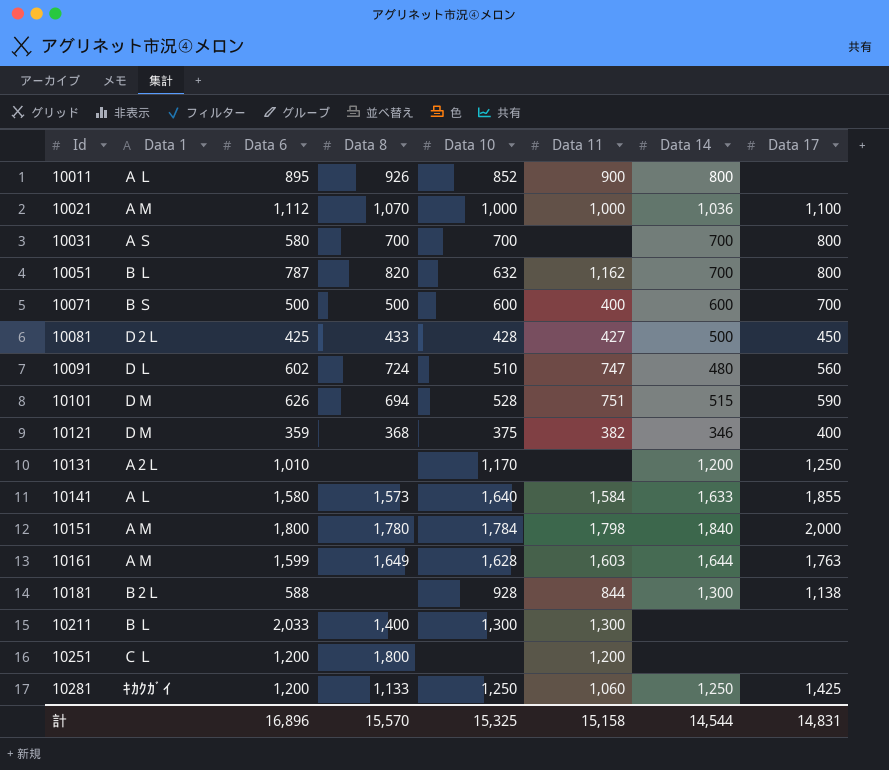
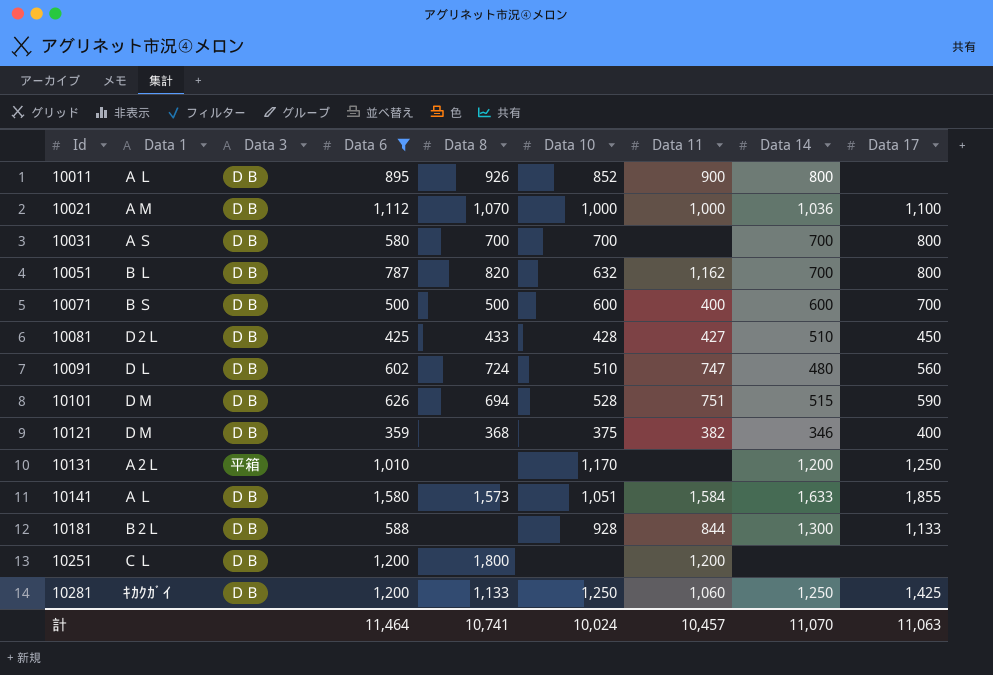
filter: none -> Data 6 <= 1,580
column Data 3 | position: none -> 3
10081 | Data 14: 500 -> 510
10141 | Data 10: 1,640 -> 1,051
10181 | Data 17: 1,138 -> 1,133
計 | Data 6: 16,896 -> 11,464
計 | Data 8: 15,570 -> 10,741
計 | Data 10: 15,325 -> 10,024
計 | Data 11: 15,158 -> 10,457
計 | Data 14: 14,544 -> 11,070
計 | Data 17: 14,831 -> 11,063

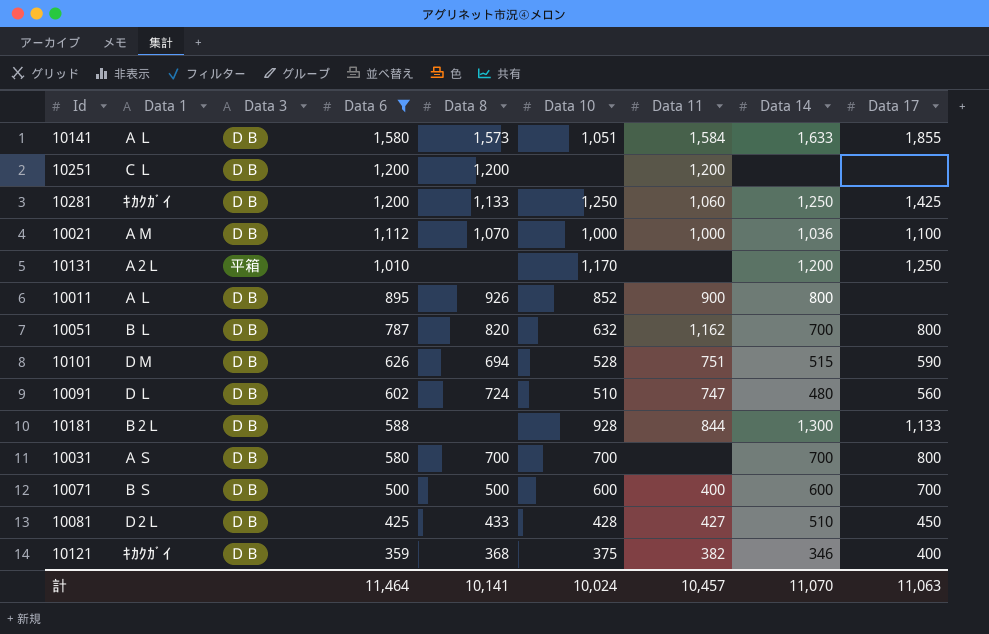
row order: Id ascending -> Data 6 descending
10251 | Data 8: 1,800 -> 1,200
10121 | Data 1: ＤＭ -> ｷｶｸｶﾞｲ
計 | Data 8: 10,741 -> 10,141

